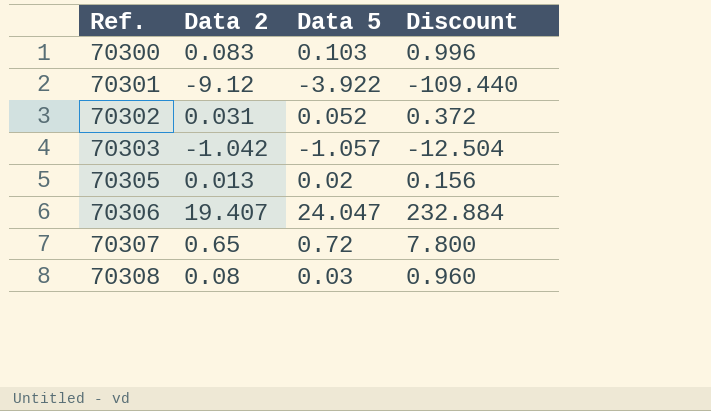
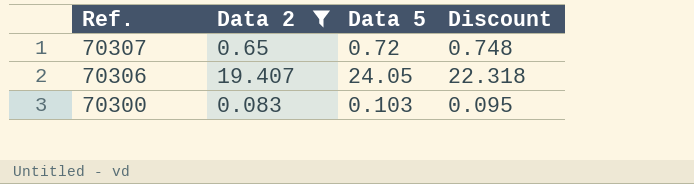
filter: none -> Data 2 >= 0.083
row order: Ref. ascending -> Ref. descending
column Discount | formula: [Data 2] * 12 -> [Data 2] * 1.15
70306 | Data 5: 24.047 -> 24.05

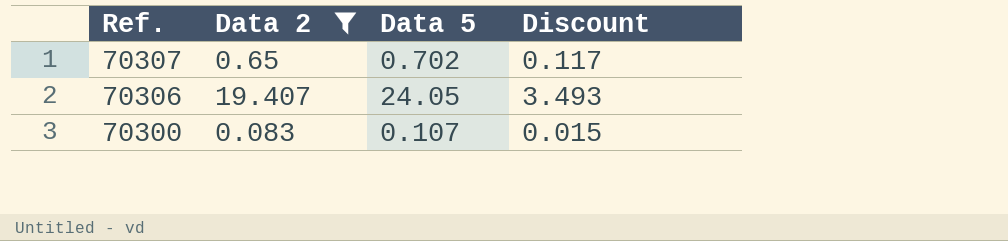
column Discount | formula: [Data 2] * 1.15 -> [Data 2] * 0.18
70307 | Data 5: 0.72 -> 0.702
70300 | Data 5: 0.103 -> 0.107

